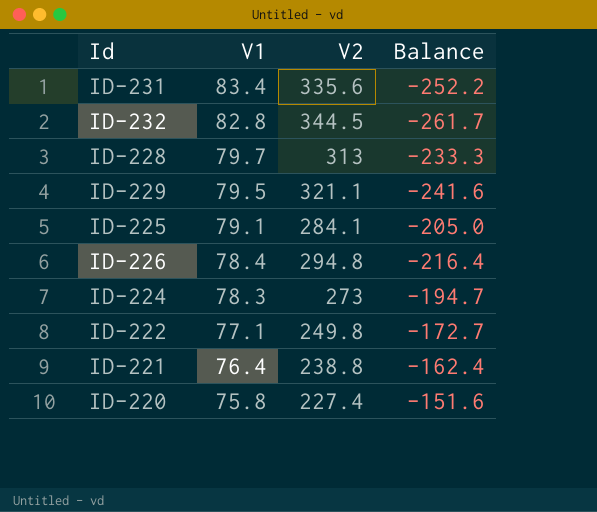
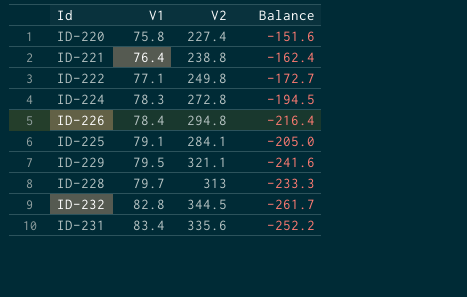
row order: V1 descending -> V1 ascending
ID-224 | V2: 273 -> 272.8
ID-224 | Balance: -194.7 -> -194.5

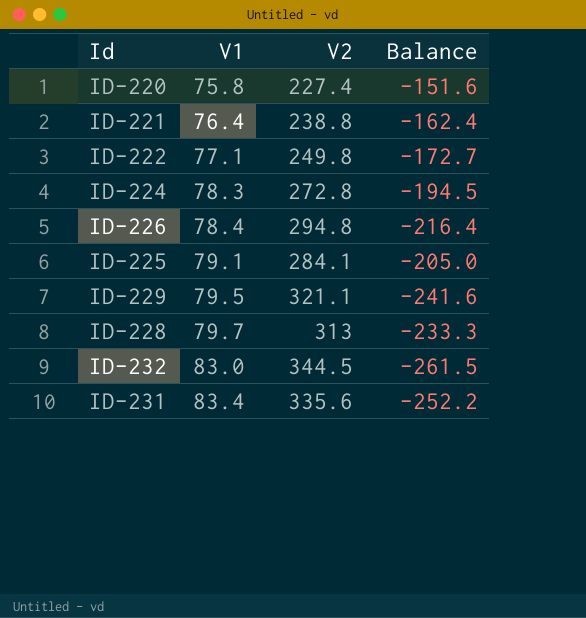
ID-232 | V1: 82.8 -> 83.0
ID-232 | Balance: -261.7 -> -261.5

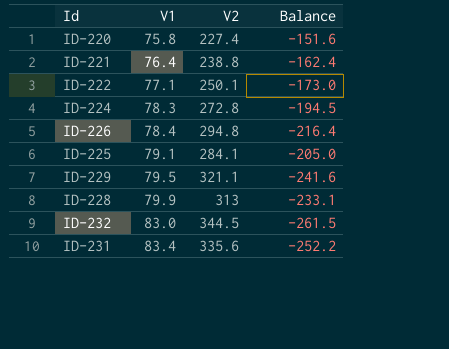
ID-222 | V2: 249.8 -> 250.1
ID-222 | Balance: -172.7 -> -173.0
ID-228 | V1: 79.7 -> 79.9
ID-228 | Balance: -233.3 -> -233.1

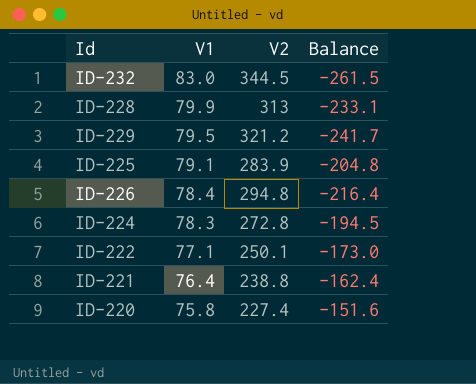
row order: V1 ascending -> V1 descending
row ID-231: 83.4 | 335.6 | -252.2 -> none
ID-229 | V2: 321.1 -> 321.2
ID-229 | Balance: -241.6 -> -241.7
ID-225 | V2: 284.1 -> 283.9
ID-225 | Balance: -205.0 -> -204.8

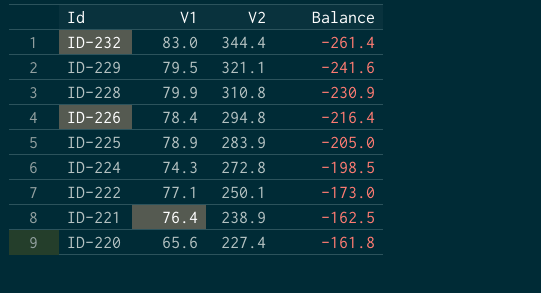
row order: V1 descending -> Id descending
ID-232 | V2: 344.5 -> 344.4
ID-232 | Balance: -261.5 -> -261.4
ID-229 | V2: 321.2 -> 321.1
ID-229 | Balance: -241.7 -> -241.6
ID-228 | V2: 313 -> 310.8
ID-228 | Balance: -233.1 -> -230.9
ID-225 | V1: 79.1 -> 78.9
ID-225 | Balance: -204.8 -> -205.0
ID-224 | V1: 78.3 -> 74.3
ID-224 | Balance: -194.5 -> -198.5
ID-221 | V2: 238.8 -> 238.9
ID-221 | Balance: -162.4 -> -162.5
ID-220 | V1: 75.8 -> 65.6
ID-220 | Balance: -151.6 -> -161.8

